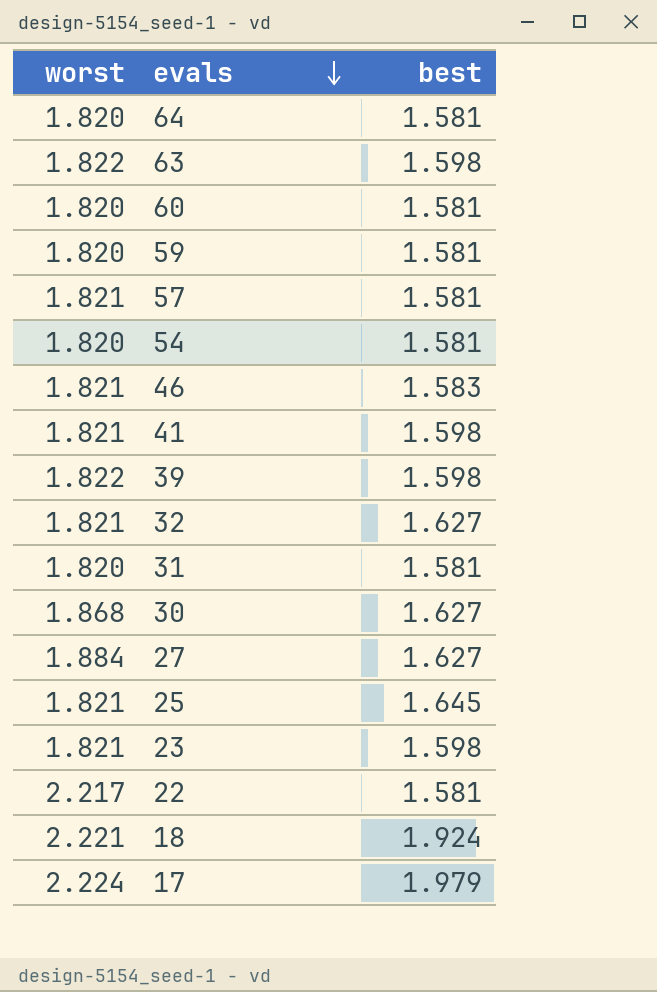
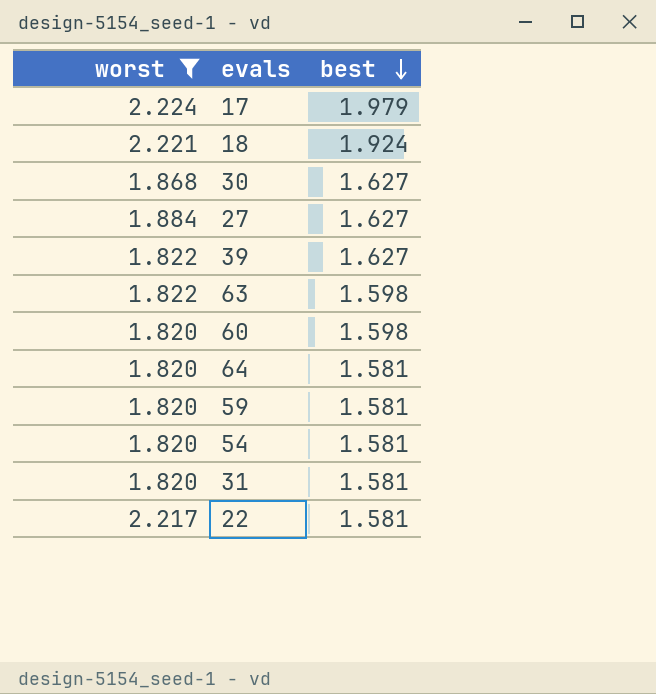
filter: none -> worst != 1.821
row order: evals descending -> best descending
39 | best: 1.598 -> 1.627
60 | best: 1.581 -> 1.598

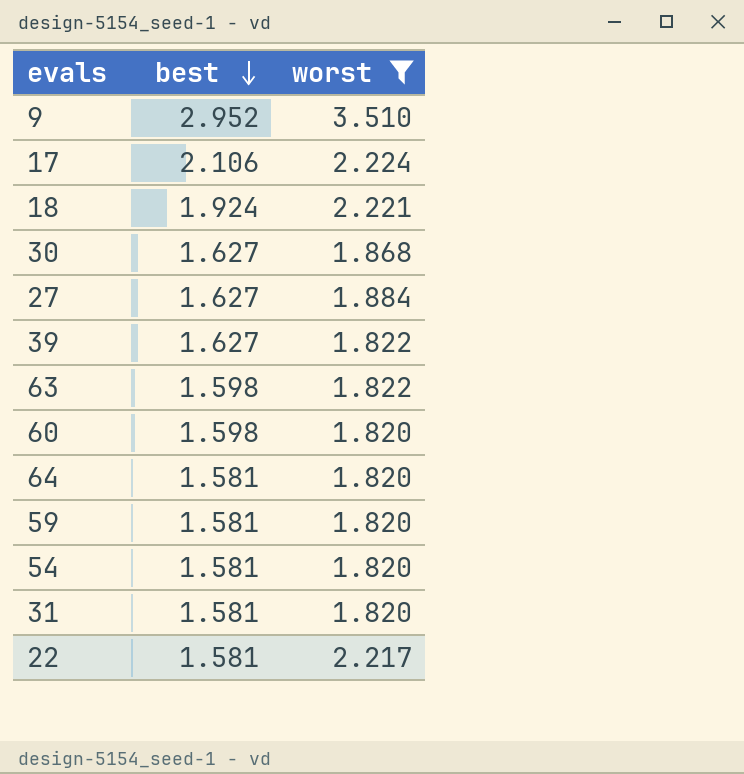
column worst | position: 1 -> 3
row 9: none -> 2.952 | 3.510
17 | best: 1.979 -> 2.106

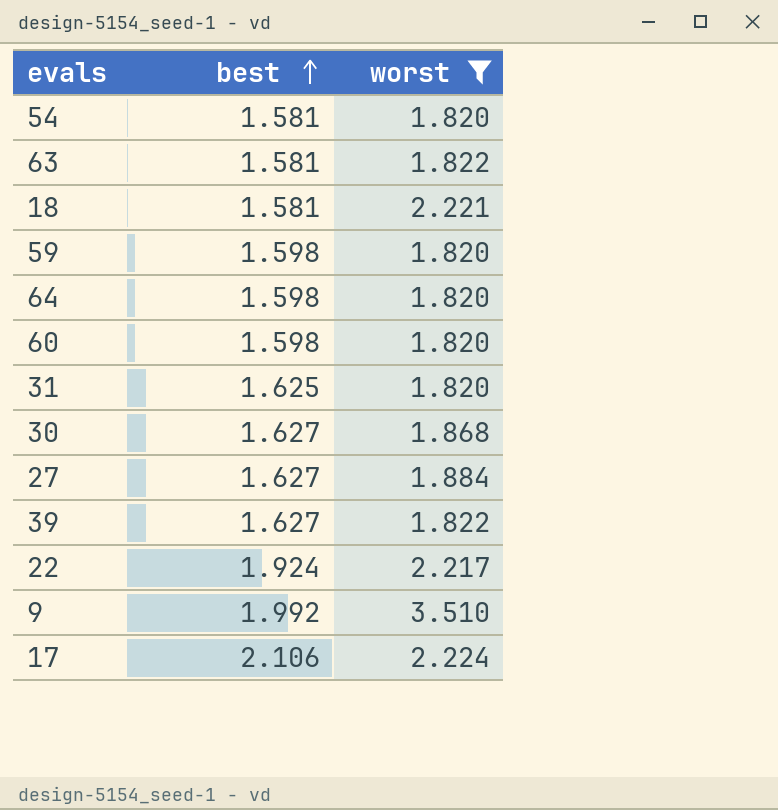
row order: best descending -> best ascending
63 | best: 1.598 -> 1.581
18 | best: 1.924 -> 1.581
59 | best: 1.581 -> 1.598
64 | best: 1.581 -> 1.598
31 | best: 1.581 -> 1.625
22 | best: 1.581 -> 1.924
9 | best: 2.952 -> 1.992

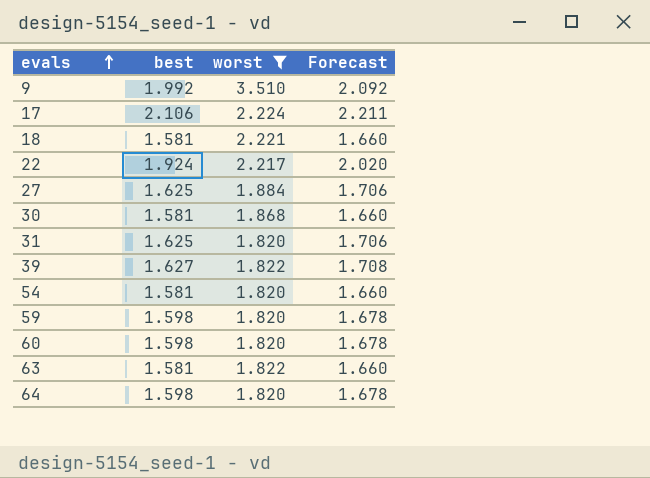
row order: best ascending -> evals ascending
column Forecast | formula: none -> [best] * 1.05
27 | best: 1.627 -> 1.625
30 | best: 1.627 -> 1.581

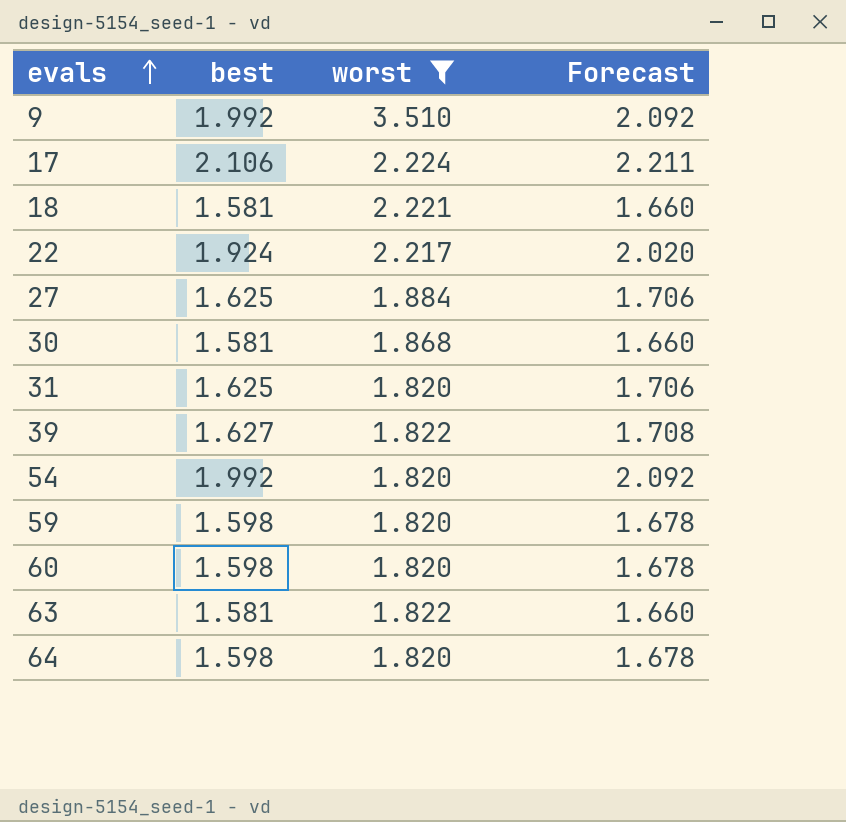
54 | best: 1.581 -> 1.992
54 | Forecast: 1.660 -> 2.092

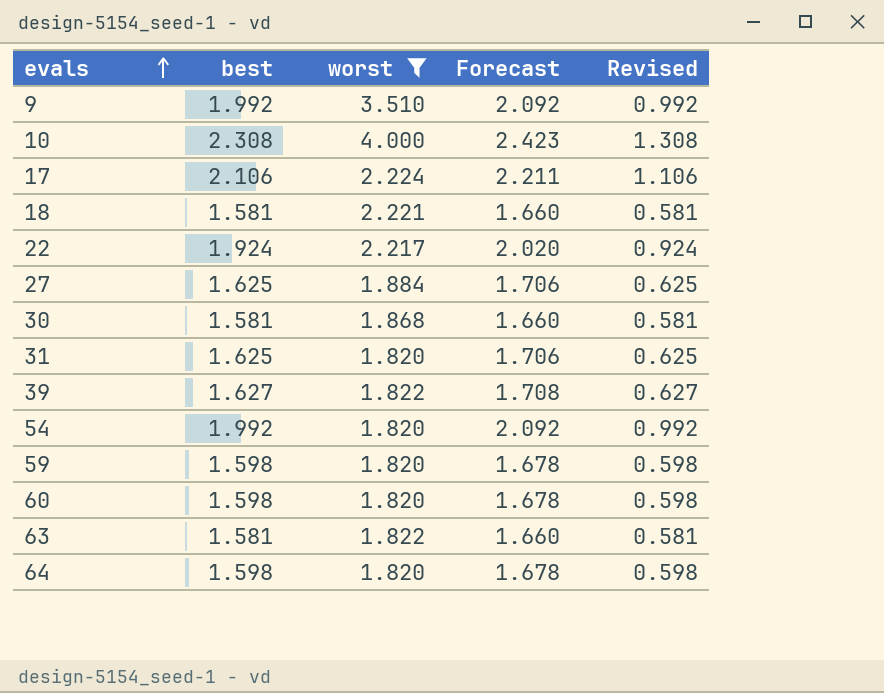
column Revised | formula: none -> [best] - 1
row 10: none -> 2.308 | 4.000 | 2.423 | 1.308

